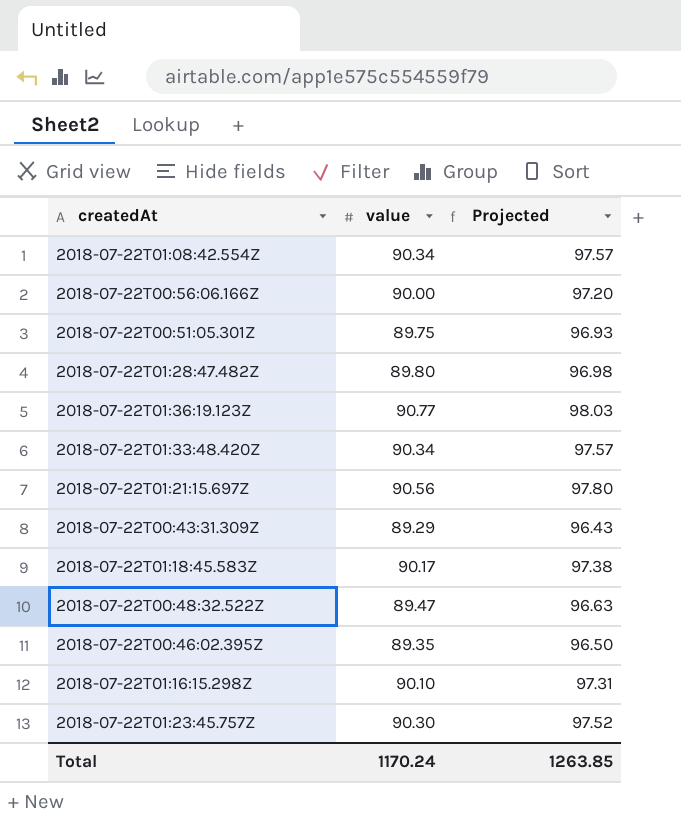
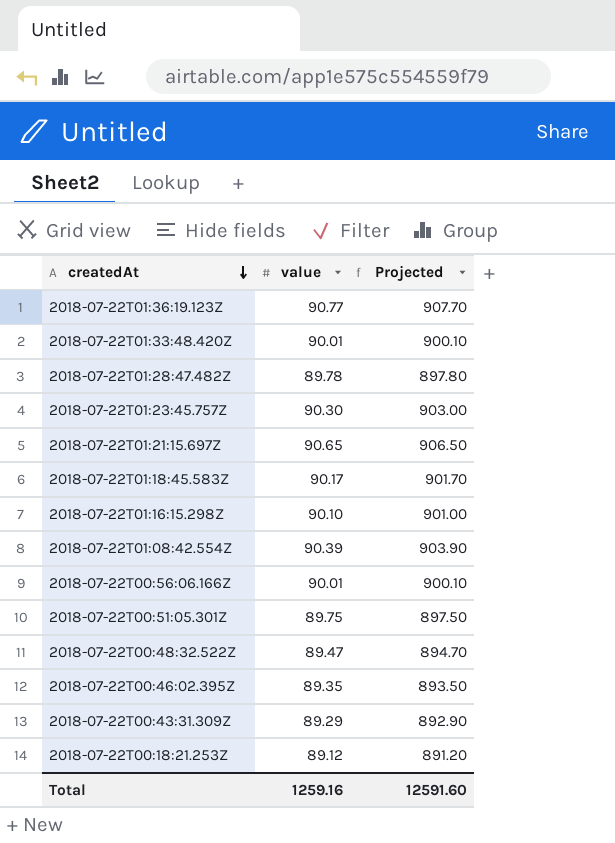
row order: none -> createdAt descending
column Projected | formula: [value] * 1.08 -> [value] * 10
2018-07-22T01:33:48.420Z | value: 90.34 -> 90.01
2018-07-22T01:28:47.482Z | value: 89.80 -> 89.78
2018-07-22T01:21:15.697Z | value: 90.56 -> 90.65
2018-07-22T01:08:42.554Z | value: 90.34 -> 90.39
2018-07-22T00:56:06.166Z | value: 90.00 -> 90.01
row 2018-07-22T00:18:21.253Z: none -> 89.12 | 891.20
Total | value: 1170.24 -> 1259.16
Total | Projected: 1263.85 -> 12591.60

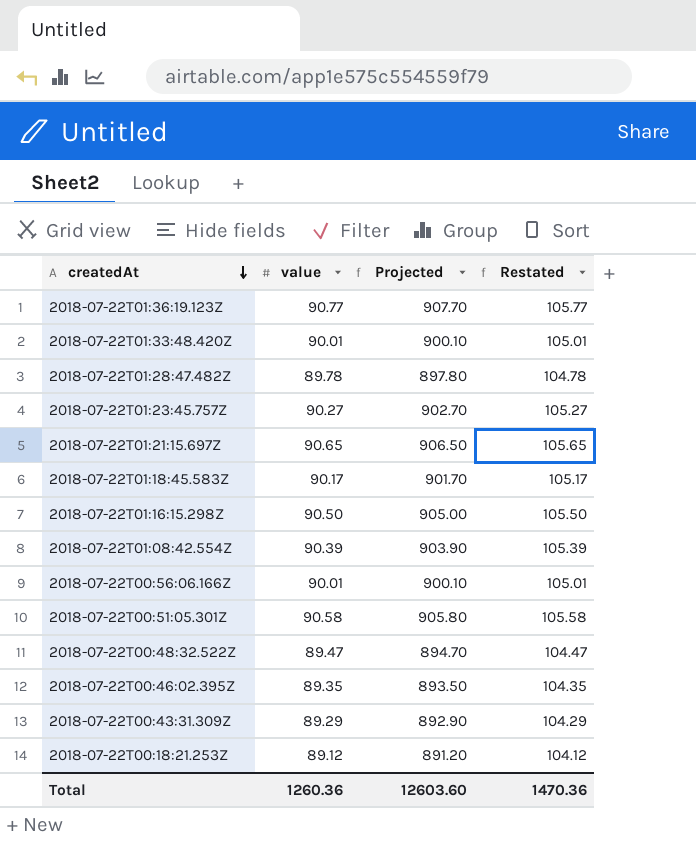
column Restated | formula: none -> [value] + 15
2018-07-22T01:23:45.757Z | value: 90.30 -> 90.27
2018-07-22T01:23:45.757Z | Projected: 903.00 -> 902.70
2018-07-22T01:16:15.298Z | value: 90.10 -> 90.50
2018-07-22T01:16:15.298Z | Projected: 901.00 -> 905.00
2018-07-22T00:51:05.301Z | value: 89.75 -> 90.58
2018-07-22T00:51:05.301Z | Projected: 897.50 -> 905.80
Total | value: 1259.16 -> 1260.36
Total | Projected: 12591.60 -> 12603.60

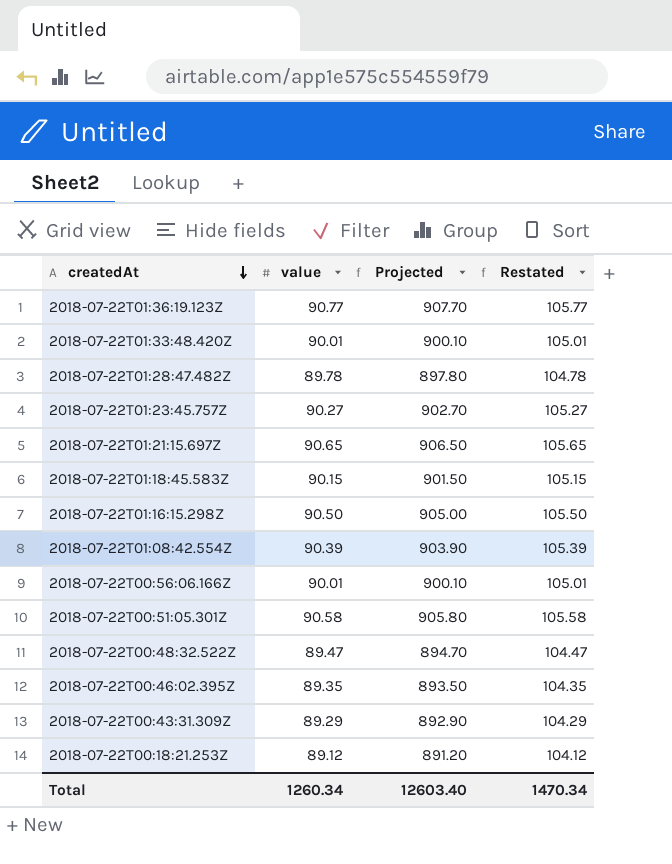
2018-07-22T01:18:45.583Z | value: 90.17 -> 90.15
2018-07-22T01:18:45.583Z | Projected: 901.70 -> 901.50
2018-07-22T01:18:45.583Z | Restated: 105.17 -> 105.15
Total | value: 1260.36 -> 1260.34
Total | Projected: 12603.60 -> 12603.40
Total | Restated: 1470.36 -> 1470.34

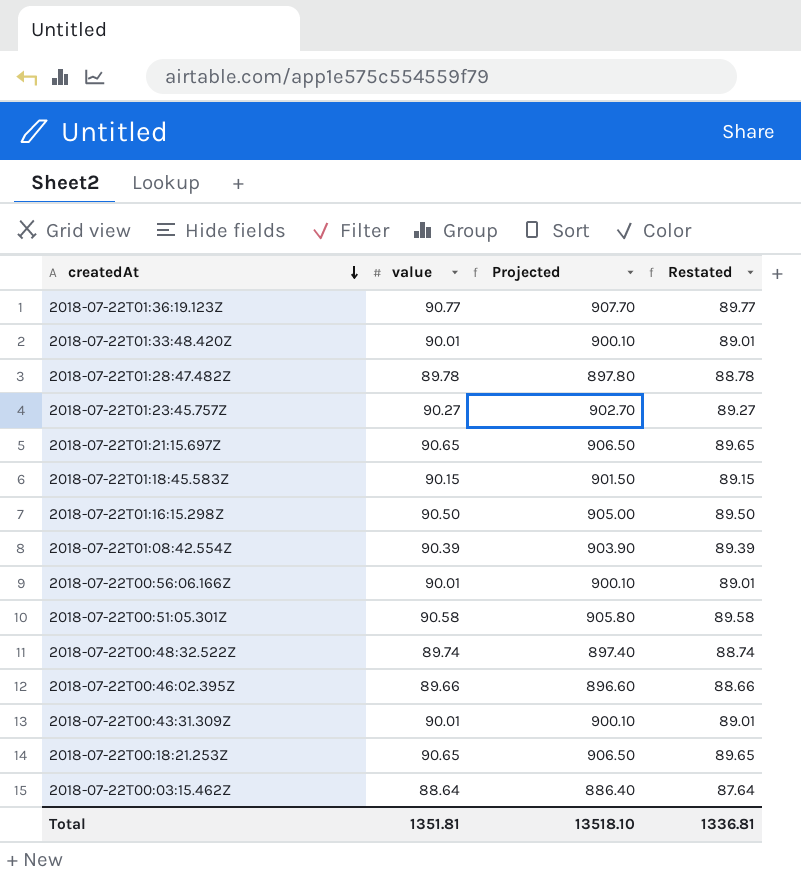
column Restated | formula: [value] + 15 -> [value] - 1
2018-07-22T00:48:32.522Z | value: 89.47 -> 89.74
2018-07-22T00:48:32.522Z | Projected: 894.70 -> 897.40
2018-07-22T00:46:02.395Z | value: 89.35 -> 89.66
2018-07-22T00:46:02.395Z | Projected: 893.50 -> 896.60
2018-07-22T00:43:31.309Z | value: 89.29 -> 90.01
2018-07-22T00:43:31.309Z | Projected: 892.90 -> 900.10
2018-07-22T00:18:21.253Z | value: 89.12 -> 90.65
2018-07-22T00:18:21.253Z | Projected: 891.20 -> 906.50
row 2018-07-22T00:03:15.462Z: none -> 88.64 | 886.40 | 87.64
Total | value: 1260.34 -> 1351.81
Total | Projected: 12603.40 -> 13518.10
Total | Restated: 1470.34 -> 1336.81

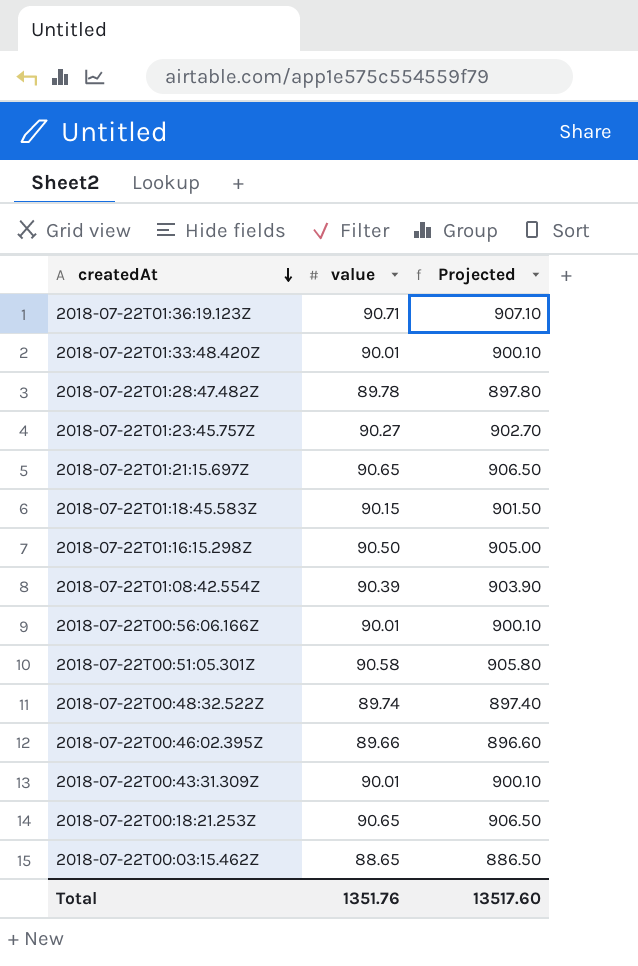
column Restated | formula: [value] - 1 -> none
2018-07-22T01:36:19.123Z | value: 90.77 -> 90.71
2018-07-22T01:36:19.123Z | Projected: 907.70 -> 907.10
2018-07-22T00:03:15.462Z | value: 88.64 -> 88.65
2018-07-22T00:03:15.462Z | Projected: 886.40 -> 886.50
Total | value: 1351.81 -> 1351.76
Total | Projected: 13518.10 -> 13517.60

